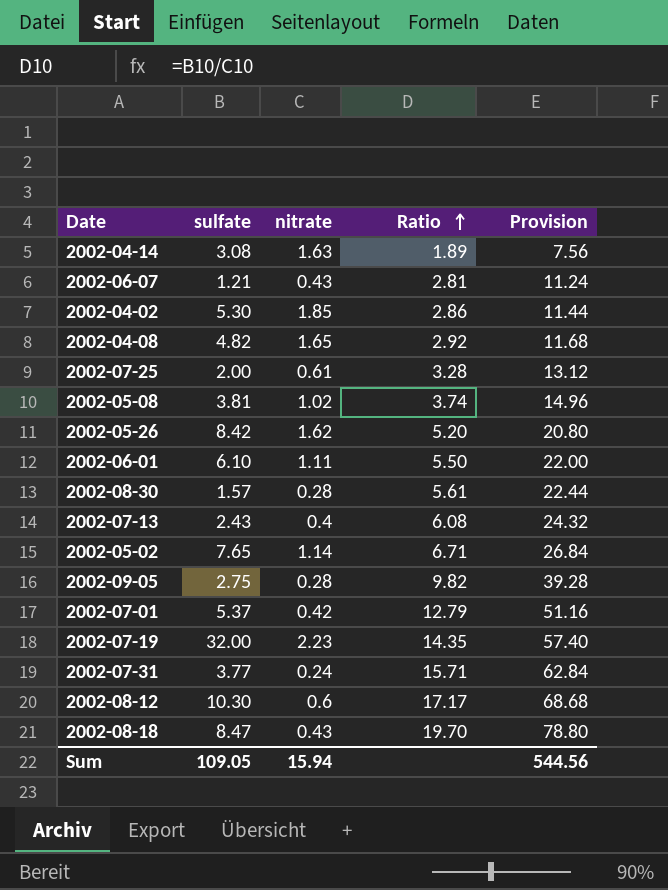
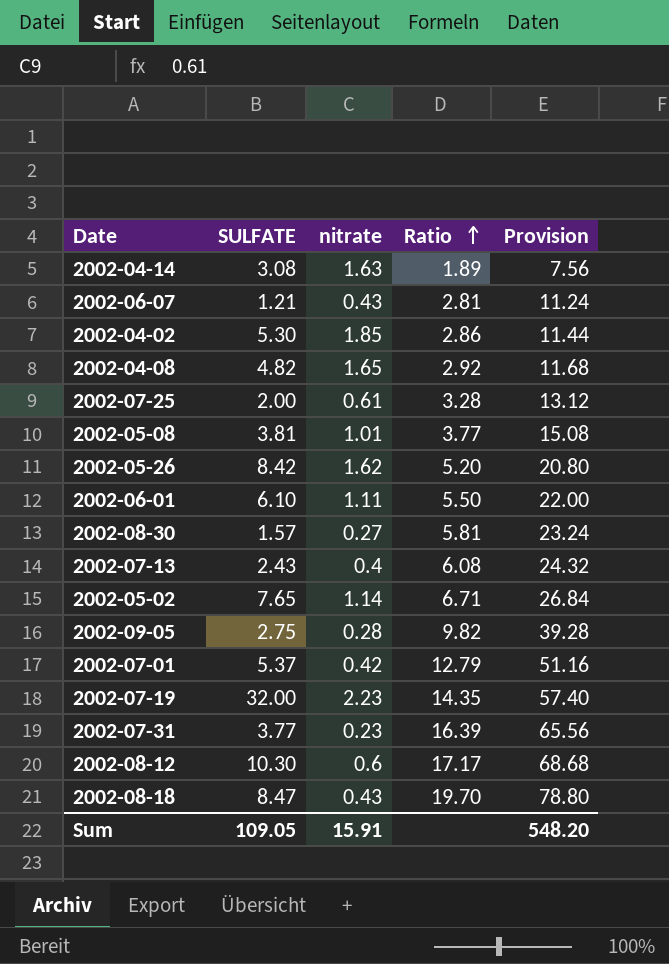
column name: sulfate -> SULFATE
2002-05-08 | nitrate: 1.02 -> 1.01
2002-05-08 | Ratio: 3.74 -> 3.77
2002-05-08 | Provision: 14.96 -> 15.08
2002-08-30 | nitrate: 0.28 -> 0.27
2002-08-30 | Ratio: 5.61 -> 5.81
2002-08-30 | Provision: 22.44 -> 23.24
2002-07-31 | nitrate: 0.24 -> 0.23
2002-07-31 | Ratio: 15.71 -> 16.39
2002-07-31 | Provision: 62.84 -> 65.56
Sum | nitrate: 15.94 -> 15.91
Sum | Provision: 544.56 -> 548.20

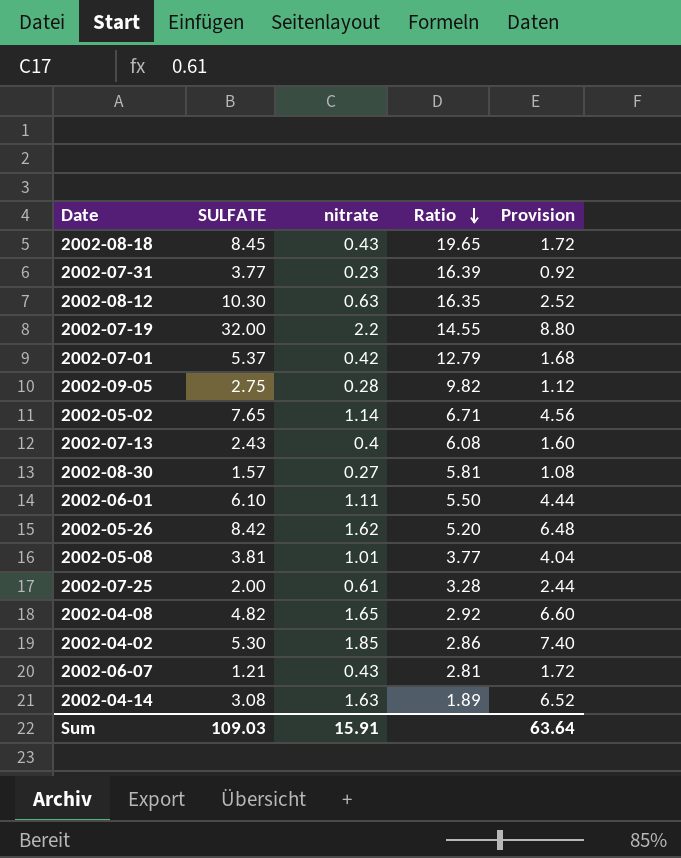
row order: Ratio ascending -> Ratio descending
column Provision | formula: [Ratio] * 4 -> [nitrate] * 4
2002-08-18 | SULFATE: 8.47 -> 8.45
2002-08-18 | Ratio: 19.70 -> 19.65
2002-08-12 | nitrate: 0.6 -> 0.63
2002-08-12 | Ratio: 17.17 -> 16.35
2002-07-19 | nitrate: 2.23 -> 2.2
2002-07-19 | Ratio: 14.35 -> 14.55
Sum | SULFATE: 109.05 -> 109.03
Sum | Provision: 548.20 -> 63.64

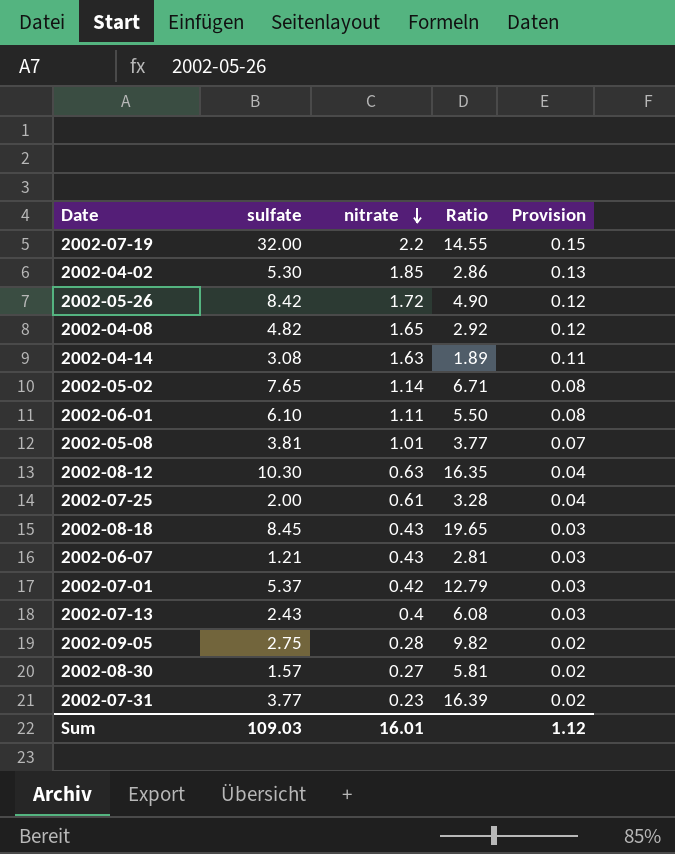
row order: Ratio descending -> nitrate descending
column name: SULFATE -> sulfate
column Provision | formula: [nitrate] * 4 -> [nitrate] * 0.07
2002-05-26 | nitrate: 1.62 -> 1.72
2002-05-26 | Ratio: 5.20 -> 4.90
Sum | nitrate: 15.91 -> 16.01
Sum | Provision: 63.64 -> 1.12

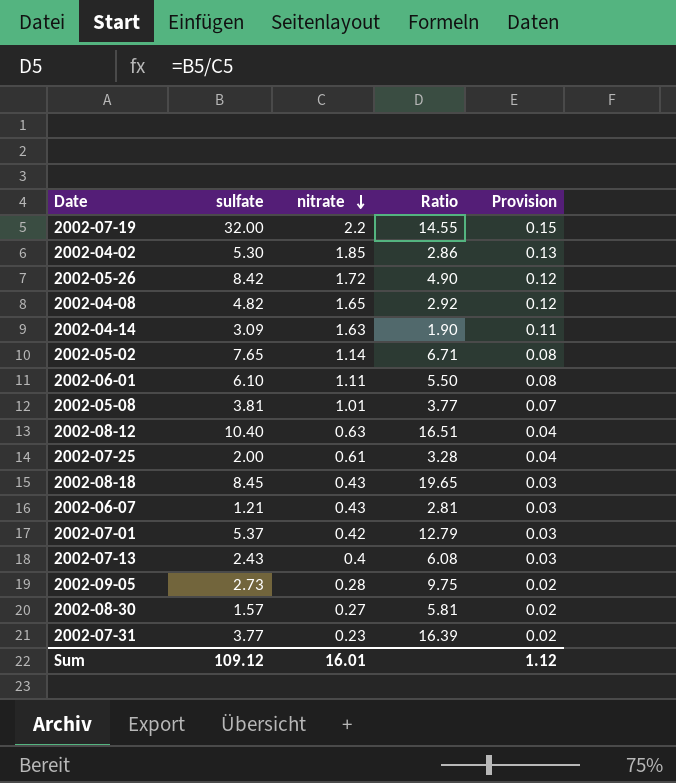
2002-04-14 | sulfate: 3.08 -> 3.09
2002-04-14 | Ratio: 1.89 -> 1.90
2002-08-12 | sulfate: 10.30 -> 10.40
2002-08-12 | Ratio: 16.35 -> 16.51
2002-09-05 | sulfate: 2.75 -> 2.73
2002-09-05 | Ratio: 9.82 -> 9.75
Sum | sulfate: 109.03 -> 109.12

